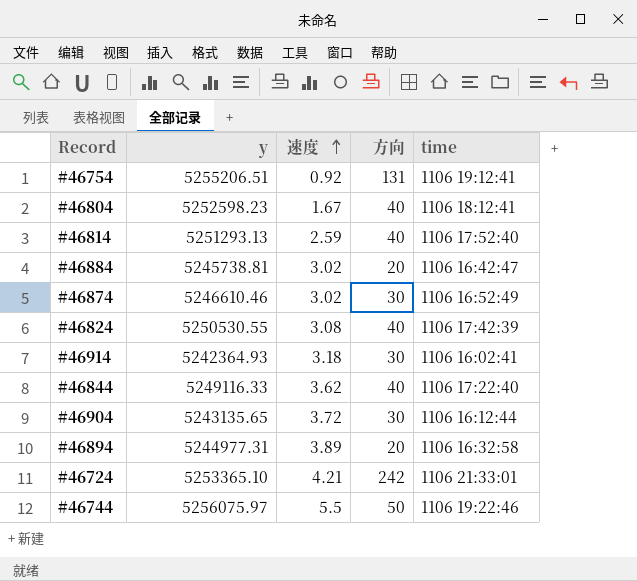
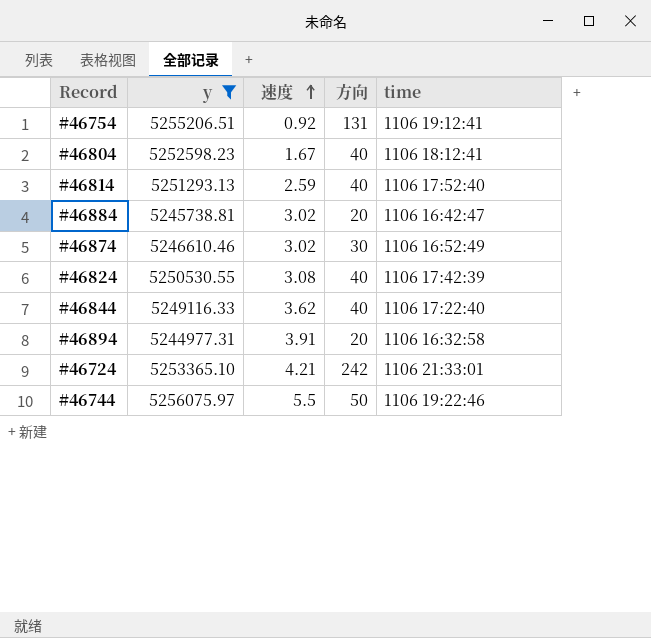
filter: none -> y >= 5244977.31
#46894 | 速度: 3.89 -> 3.91

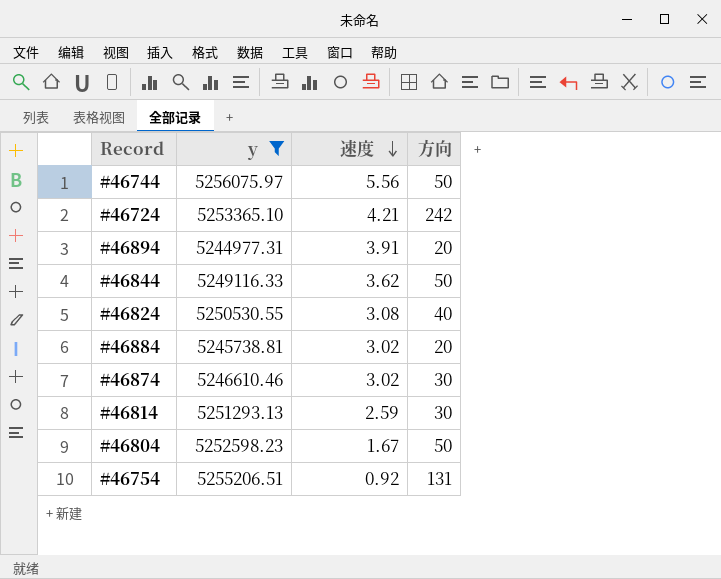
row order: 速度 ascending -> 速度 descending
column time | position: 5 -> none
#46744 | 速度: 5.5 -> 5.56
#46844 | 方向: 40 -> 50
#46814 | 方向: 40 -> 30
#46804 | 方向: 40 -> 50

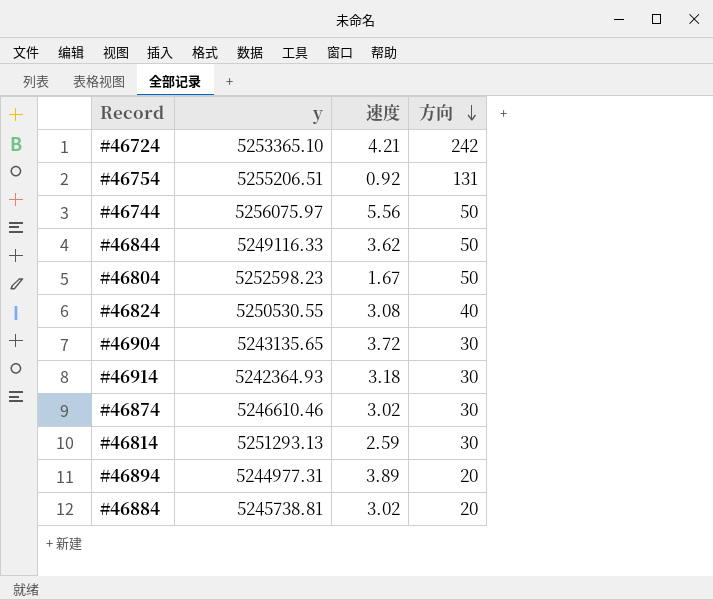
filter: y >= 5244977.31 -> none
row order: 速度 descending -> 方向 descending
#46894 | 速度: 3.91 -> 3.89

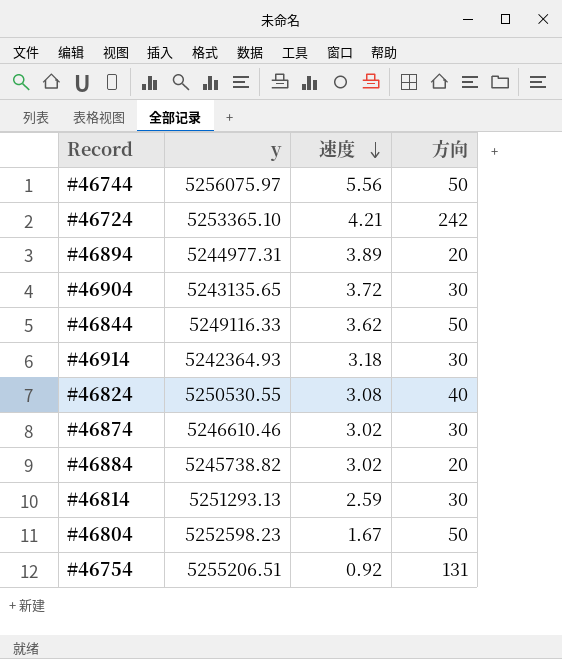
row order: 方向 descending -> 速度 descending
#46884 | y: 5245738.81 -> 5245738.82

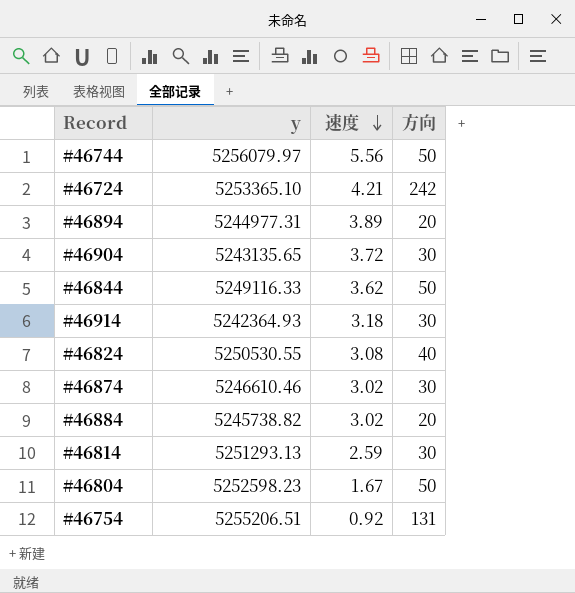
#46744 | y: 5256075.97 -> 5256079.97

